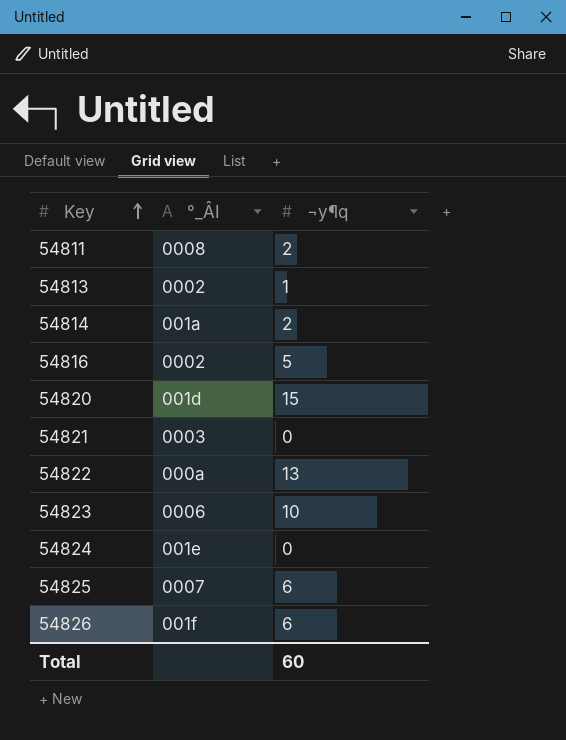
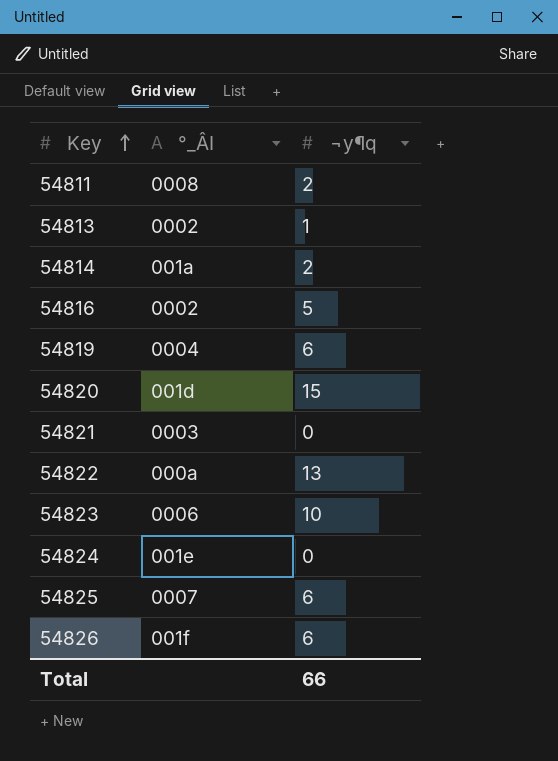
row 54819: none -> 0004 | 6
Total | ¬y¶q: 60 -> 66

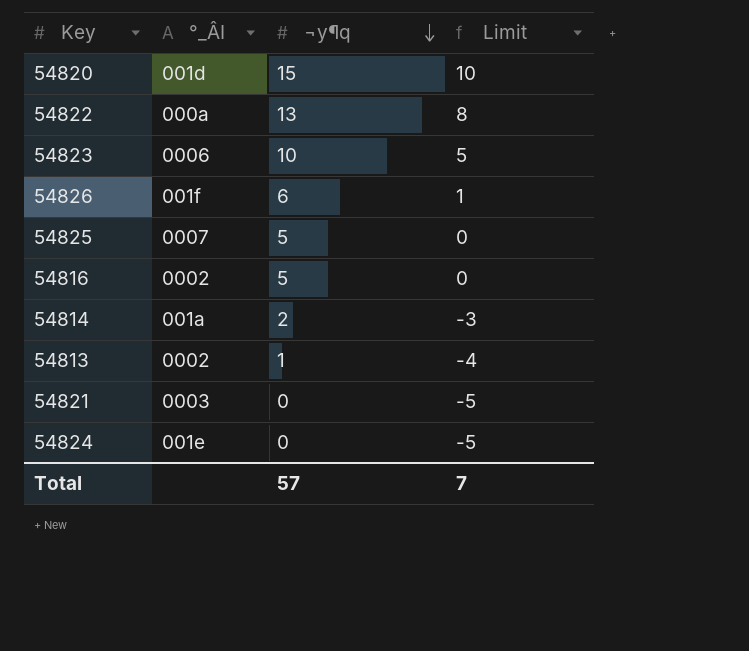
row order: Key ascending -> ¬y¶q descending
column Limit | formula: none -> [¬y¶q] - 5
row 54811: 0008 | 2 -> none
row 54819: 0004 | 6 -> none
54825 | ¬y¶q: 6 -> 5
Total | ¬y¶q: 66 -> 57

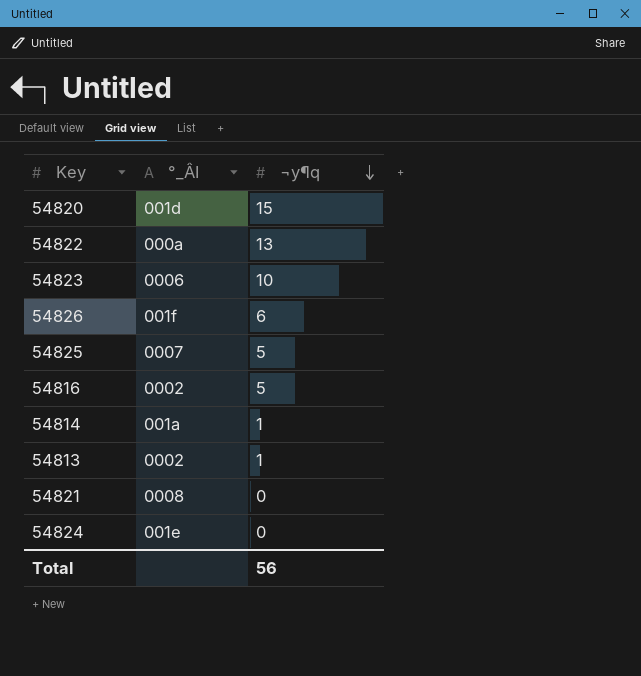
column Limit | formula: [¬y¶q] - 5 -> none
54814 | ¬y¶q: 2 -> 1
54821 | °_ÂI: 0003 -> 0008
Total | ¬y¶q: 57 -> 56

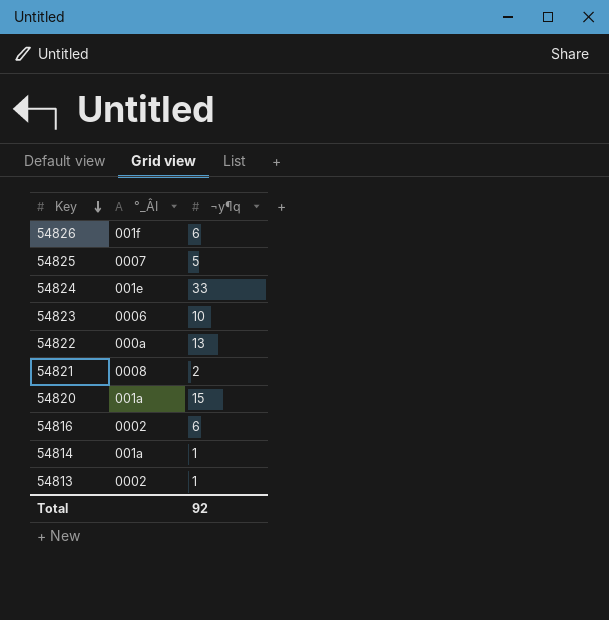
row order: ¬y¶q descending -> Key descending
54824 | ¬y¶q: 0 -> 33
54821 | ¬y¶q: 0 -> 2
54820 | °_ÂI: 001d -> 001a
54816 | ¬y¶q: 5 -> 6
Total | ¬y¶q: 56 -> 92

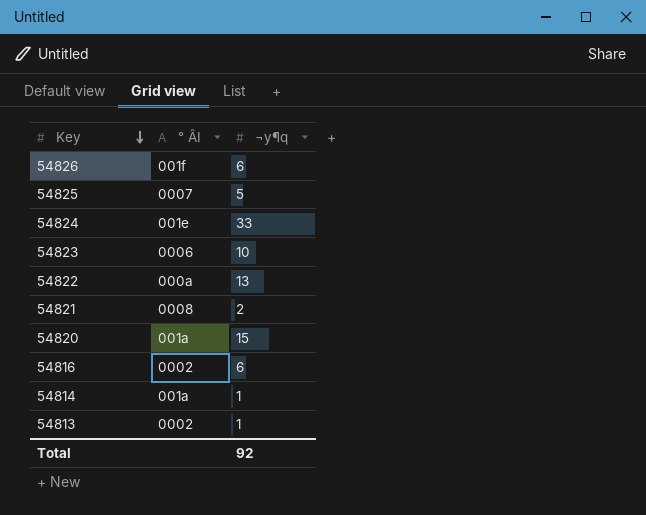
column name: °_ÂI -> ° ÂI

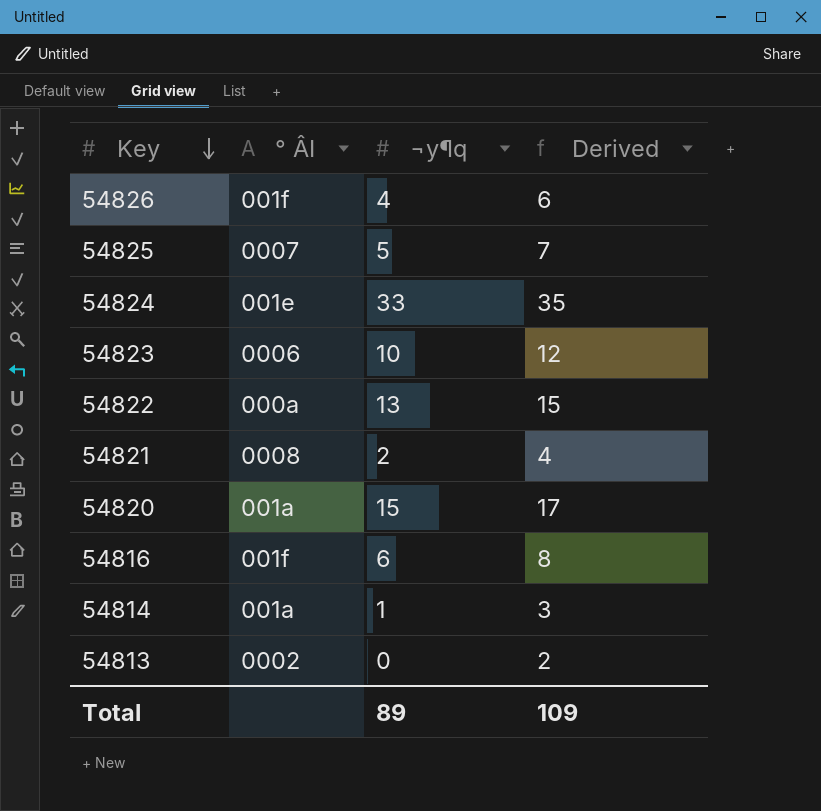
column Derived | formula: none -> [¬y¶q] + 2
54826 | ¬y¶q: 6 -> 4
54816 | ° ÂI: 0002 -> 001f
54813 | ¬y¶q: 1 -> 0
Total | ¬y¶q: 92 -> 89

